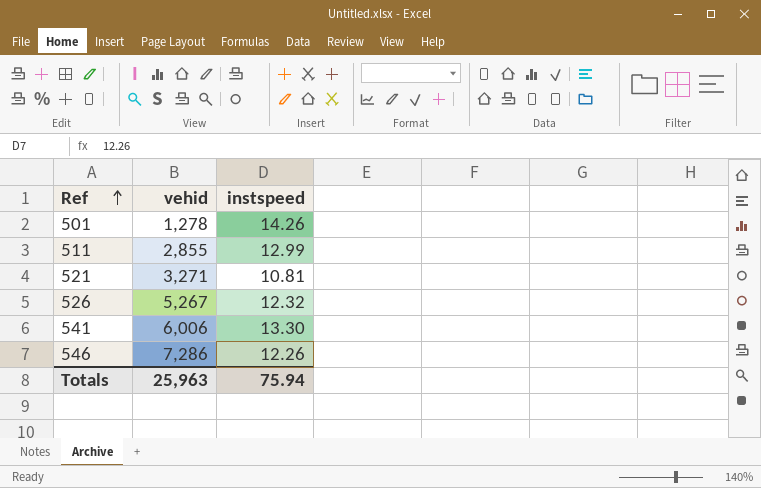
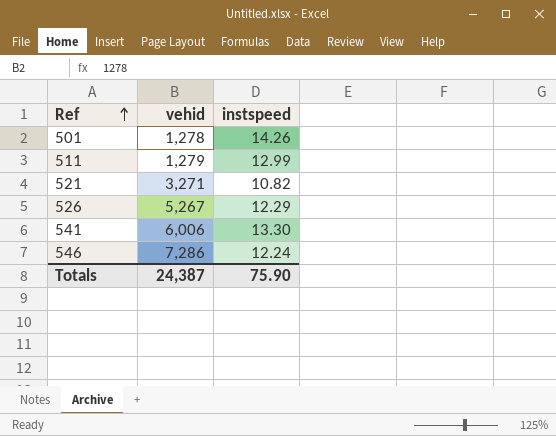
511 | vehid: 2,855 -> 1,279
521 | instspeed: 10.81 -> 10.82
526 | instspeed: 12.32 -> 12.29
546 | instspeed: 12.26 -> 12.24
Totals | vehid: 25,963 -> 24,387
Totals | instspeed: 75.94 -> 75.90

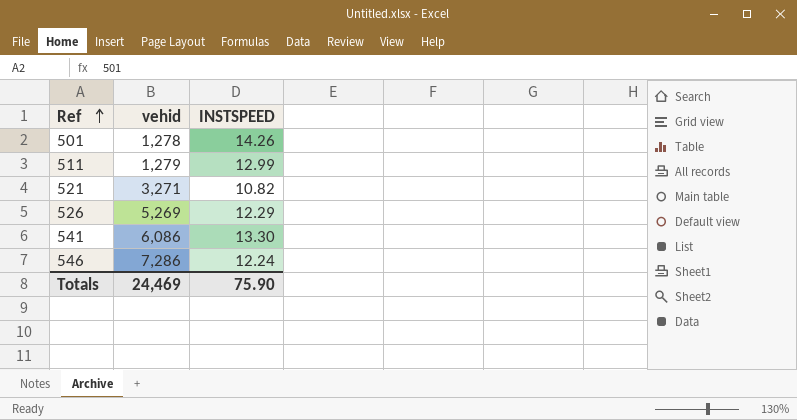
column name: instspeed -> INSTSPEED
526 | vehid: 5,267 -> 5,269
541 | vehid: 6,006 -> 6,086
Totals | vehid: 24,387 -> 24,469

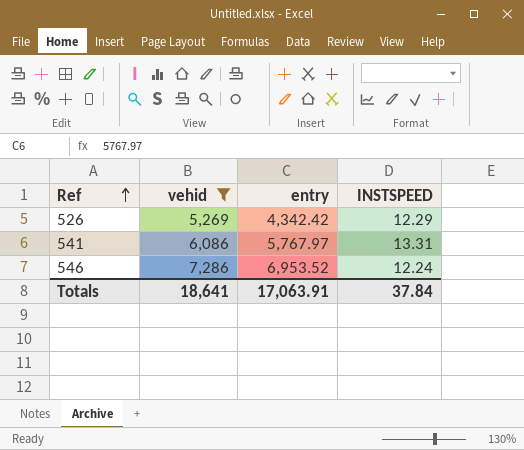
filter: none -> vehid >= 5,269
column entry | position: none -> 3
541 | INSTSPEED: 13.30 -> 13.31
Totals | vehid: 24,469 -> 18,641
Totals | INSTSPEED: 75.90 -> 37.84

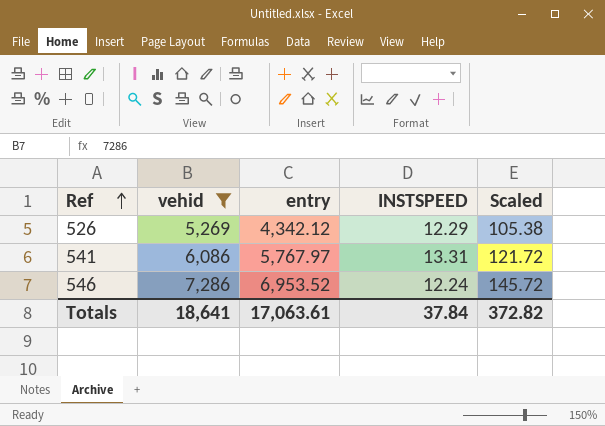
column Scaled | formula: none -> [vehid] * 0.02
526 | entry: 4,342.42 -> 4,342.12
Totals | entry: 17,063.91 -> 17,063.61

